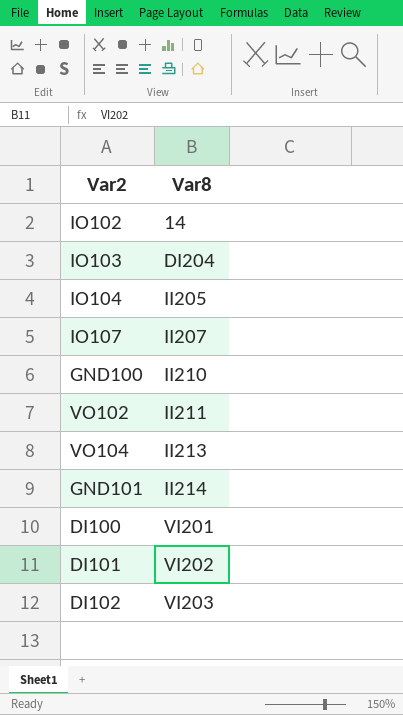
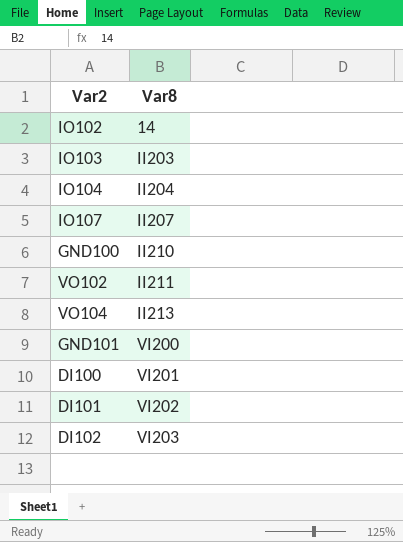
IO103 | Var8: DI204 -> II203
IO104 | Var8: II205 -> II204
GND101 | Var8: II214 -> VI200

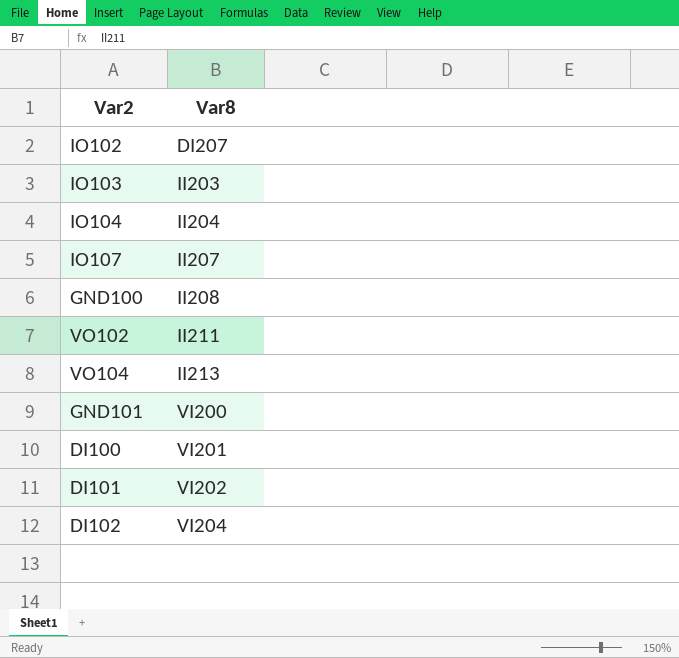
IO102 | Var8: 14 -> DI207
GND100 | Var8: II210 -> II208
DI102 | Var8: VI203 -> VI204

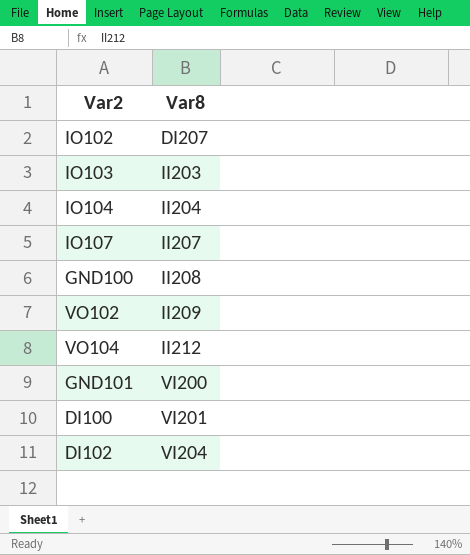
row DI101: VI202 -> none
VO102 | Var8: II211 -> II209
VO104 | Var8: II213 -> II212

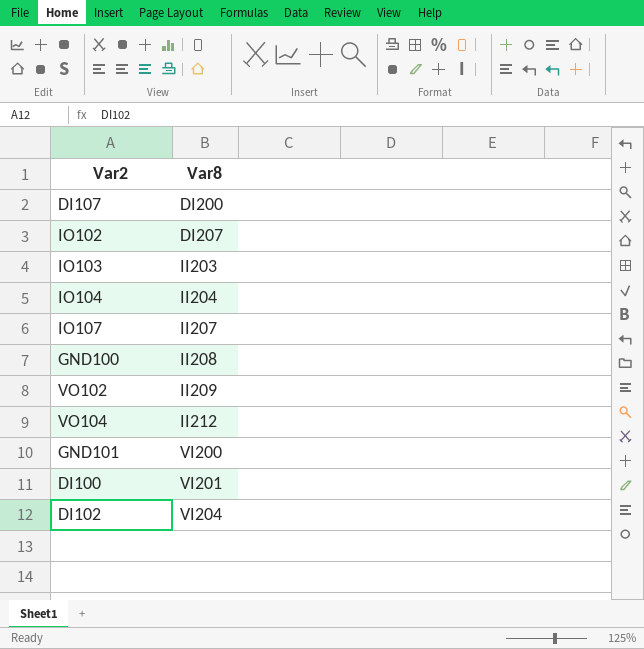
row DI107: none -> DI200

